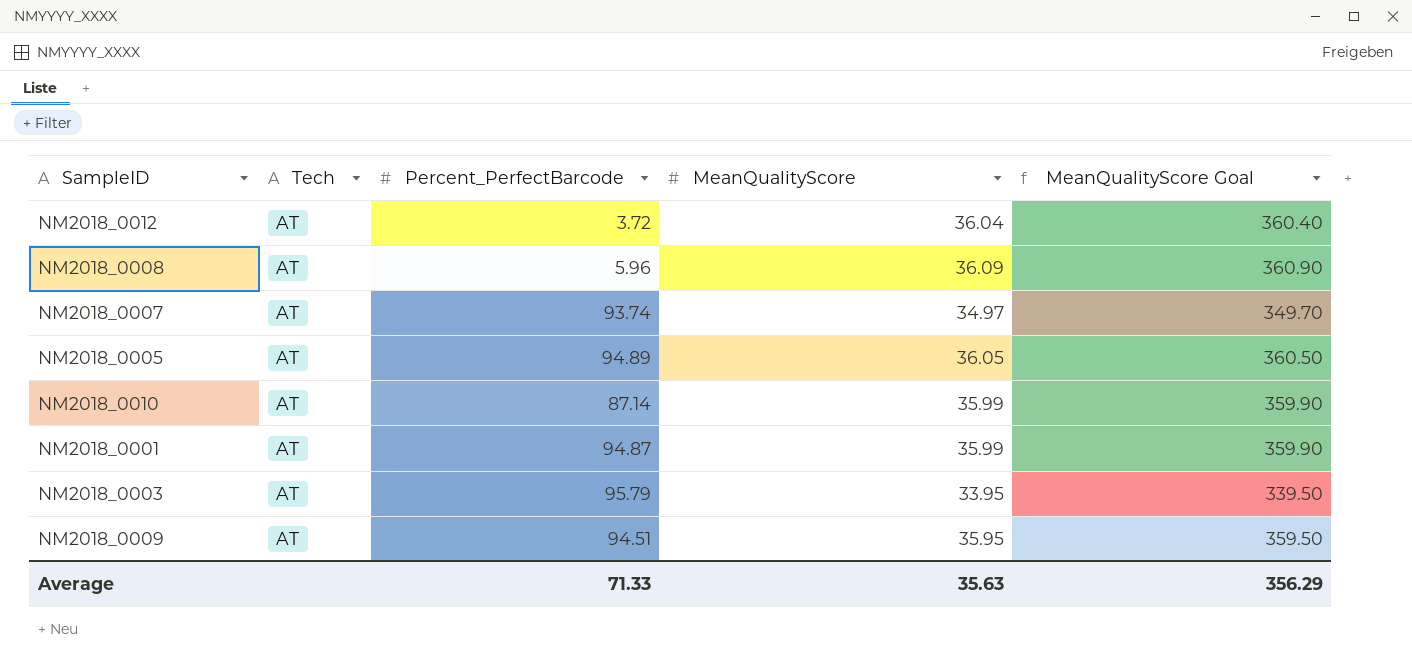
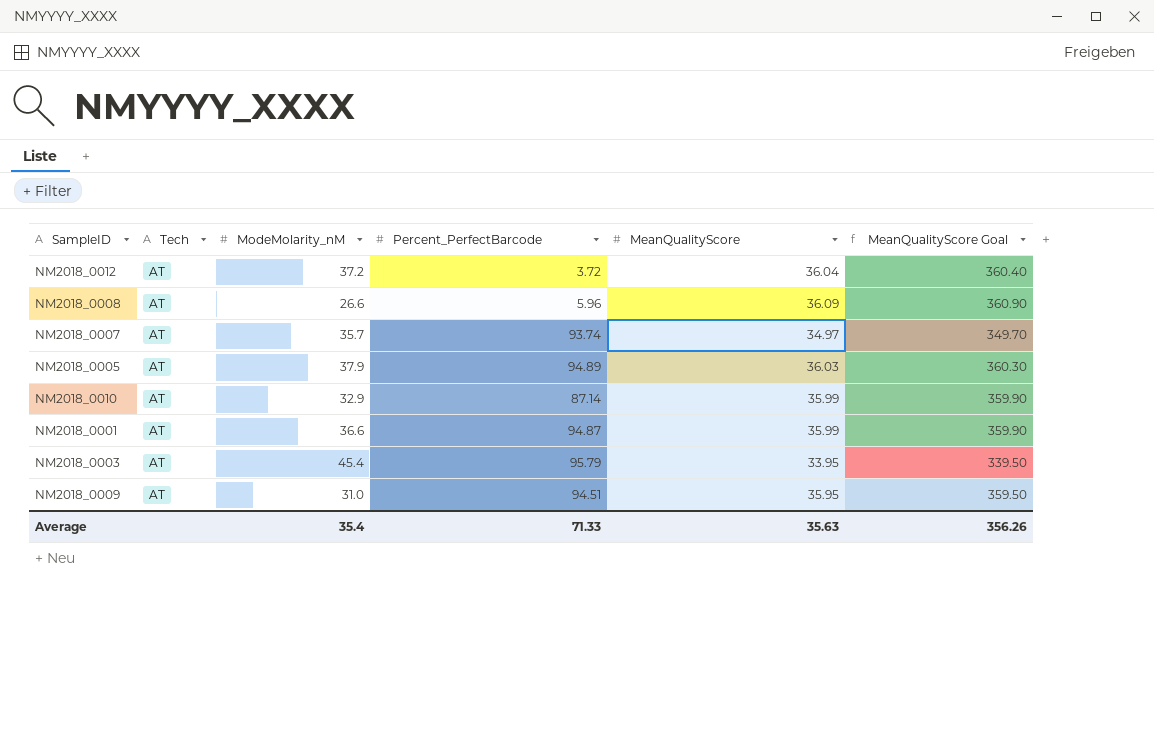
column ModeMolarity_nM | position: none -> 3
NM2018_0005 | MeanQualityScore: 36.05 -> 36.03
NM2018_0005 | MeanQualityScore Goal: 360.50 -> 360.30
Average | MeanQualityScore Goal: 356.29 -> 356.26

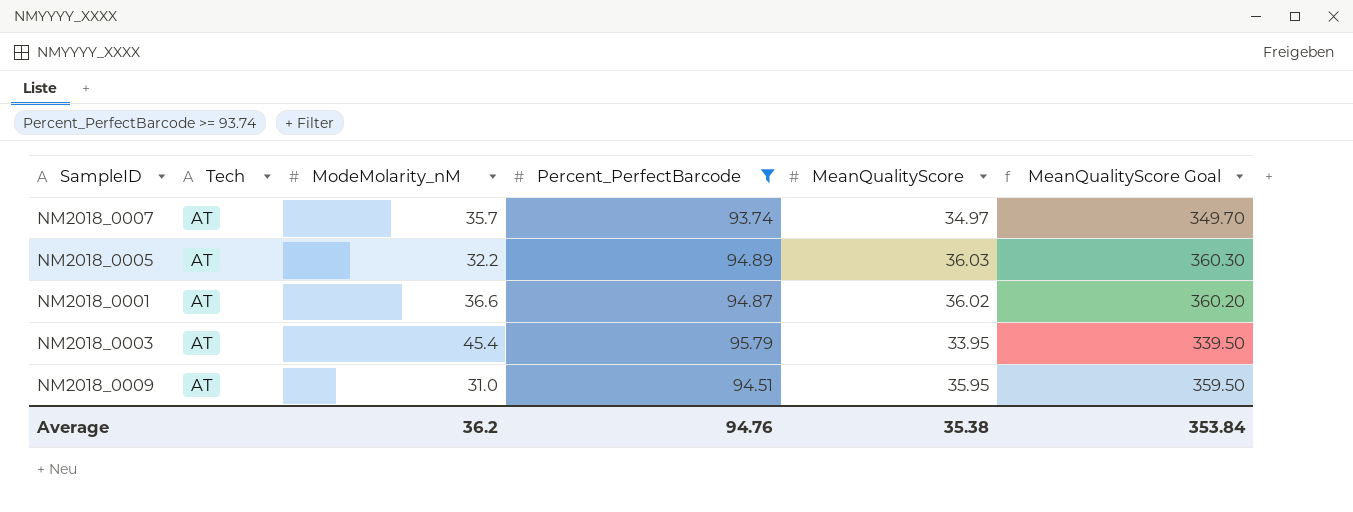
filter: none -> Percent_PerfectBarcode >= 93.74
NM2018_0005 | ModeMolarity_nM: 37.9 -> 32.2
NM2018_0001 | MeanQualityScore: 35.99 -> 36.02
NM2018_0001 | MeanQualityScore Goal: 359.90 -> 360.20
Average | ModeMolarity_nM: 35.4 -> 36.2
Average | Percent_PerfectBarcode: 71.33 -> 94.76
Average | MeanQualityScore: 35.63 -> 35.38
Average | MeanQualityScore Goal: 356.26 -> 353.84

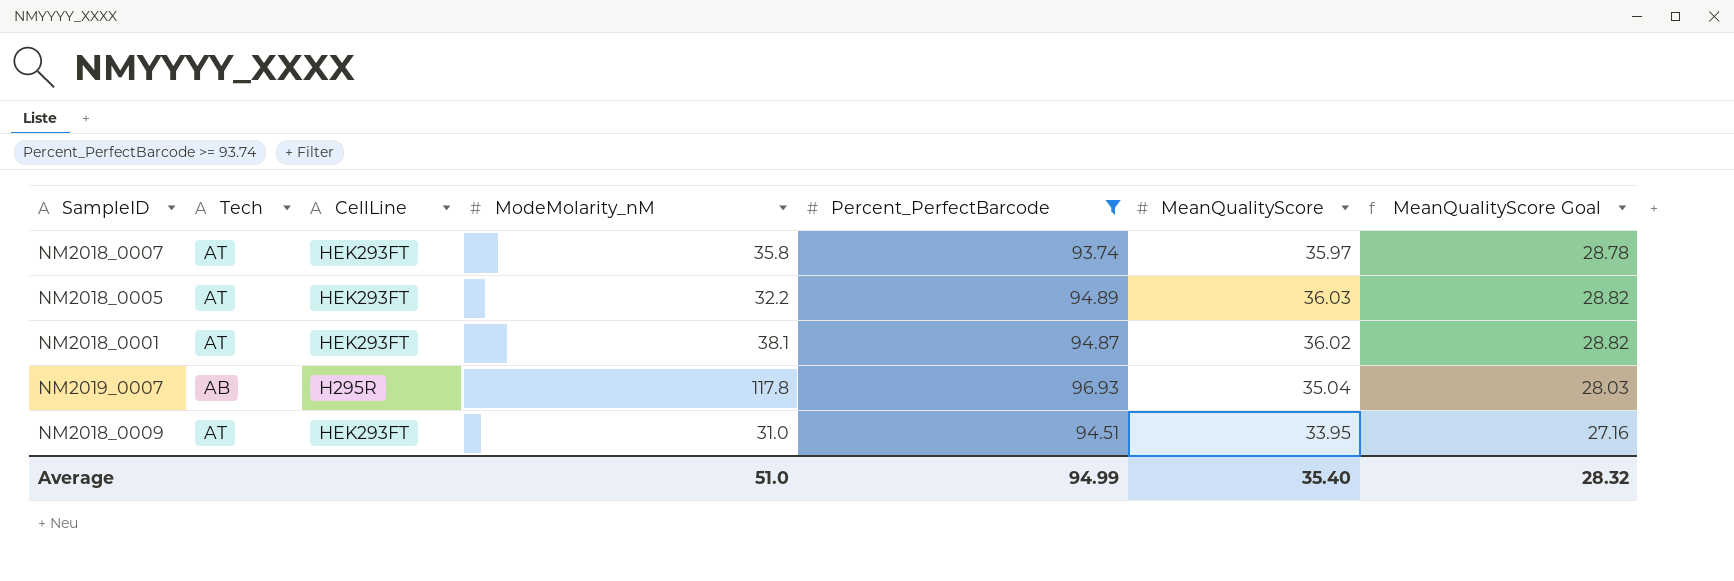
column CellLine | position: none -> 3
column MeanQualityScore Goal | formula: [MeanQualityScore] * 10 -> [MeanQualityScore] * 0.8
row NM2018_0003: AT | 45.4 | 95.79 | 33.95 | 339.50 -> none
NM2018_0007 | ModeMolarity_nM: 35.7 -> 35.8
NM2018_0007 | MeanQualityScore: 34.97 -> 35.97
NM2018_0001 | ModeMolarity_nM: 36.6 -> 38.1
row NM2019_0007: none -> AB | H295R | 117.8 | 96.93 | 35.04 | 28.03
NM2018_0009 | MeanQualityScore: 35.95 -> 33.95
Average | ModeMolarity_nM: 36.2 -> 51.0
Average | Percent_PerfectBarcode: 94.76 -> 94.99
Average | MeanQualityScore: 35.38 -> 35.40
Average | MeanQualityScore Goal: 353.84 -> 28.32

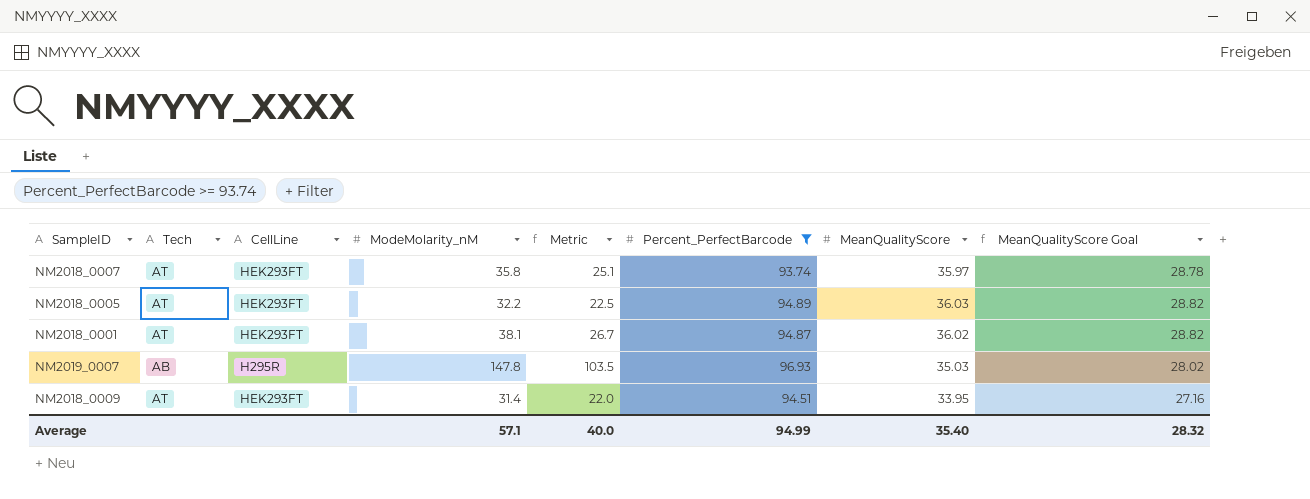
column Metric | formula: none -> [ModeMolarity_nM] * 0.7
NM2019_0007 | ModeMolarity_nM: 117.8 -> 147.8
NM2019_0007 | MeanQualityScore: 35.04 -> 35.03
NM2019_0007 | MeanQualityScore Goal: 28.03 -> 28.02
NM2018_0009 | ModeMolarity_nM: 31.0 -> 31.4
Average | ModeMolarity_nM: 51.0 -> 57.1

